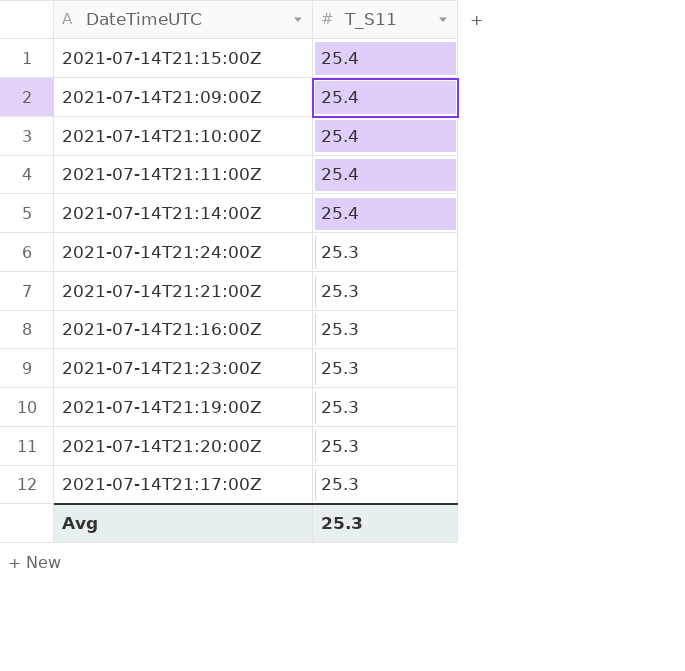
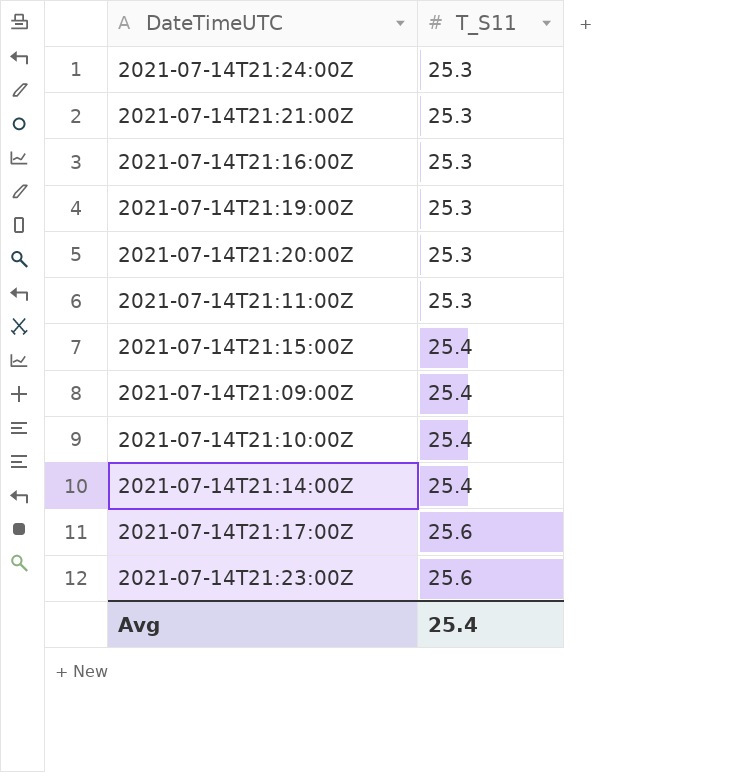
row order: T_S11 descending -> T_S11 ascending
2021-07-14T21:11:00Z | T_S11: 25.4 -> 25.3
2021-07-14T21:17:00Z | T_S11: 25.3 -> 25.6
2021-07-14T21:23:00Z | T_S11: 25.3 -> 25.6
Avg | T_S11: 25.3 -> 25.4

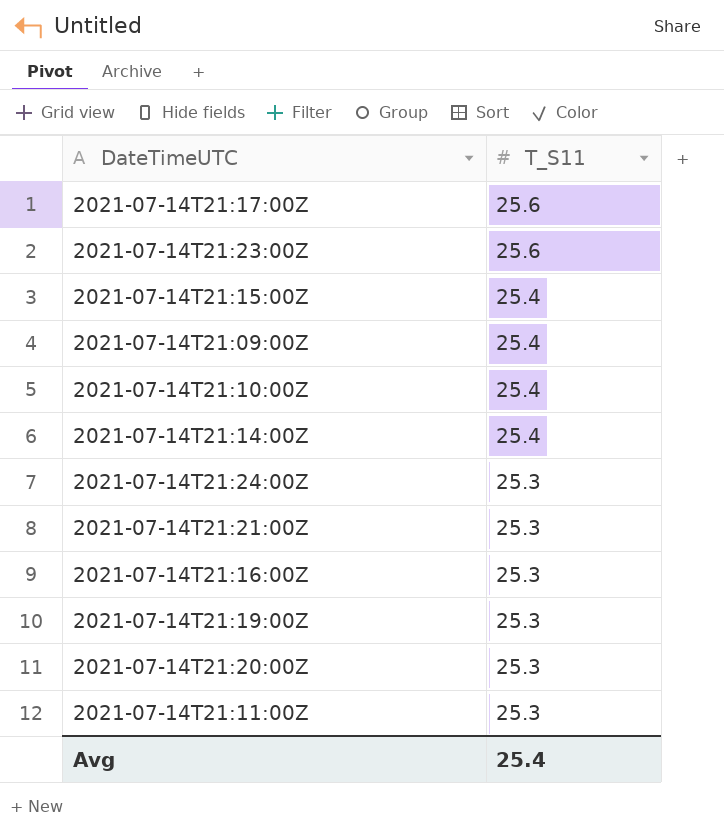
row order: T_S11 ascending -> T_S11 descending

